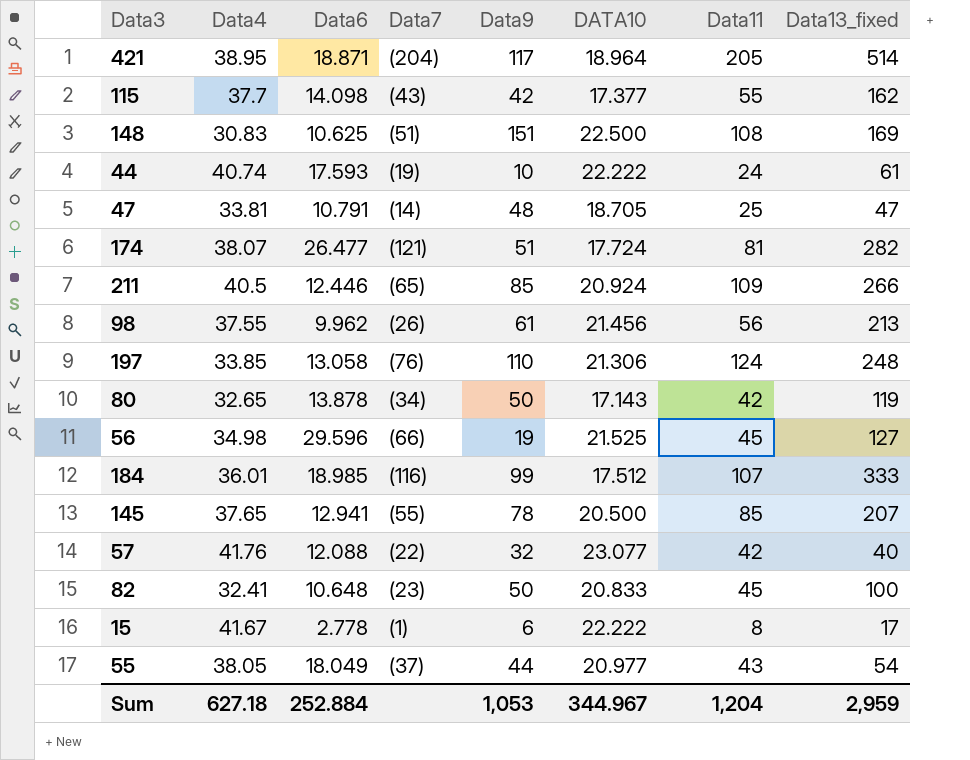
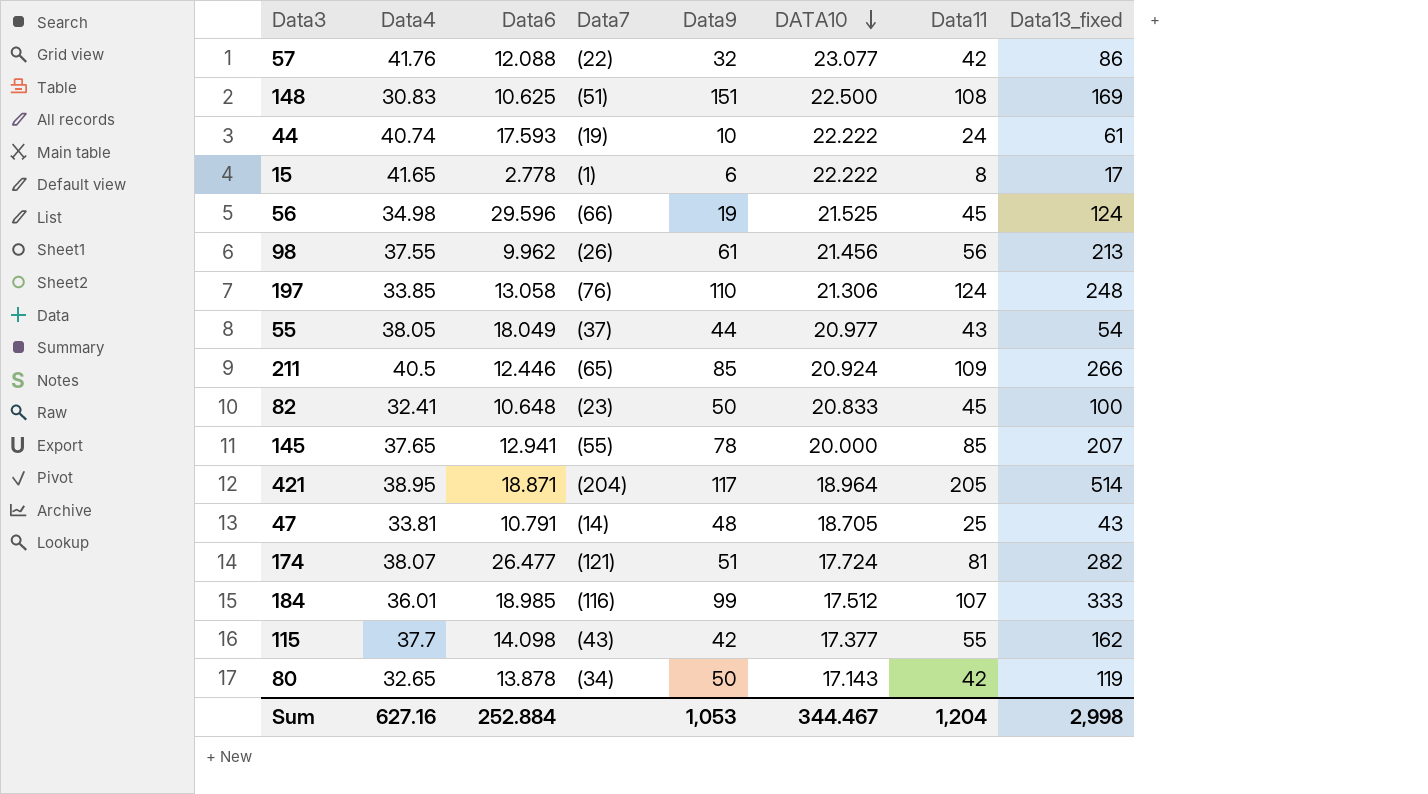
row order: none -> DATA10 descending
57 | Data13_fixed: 40 -> 86
15 | Data4: 41.67 -> 41.65
56 | Data13_fixed: 127 -> 124
145 | DATA10: 20.500 -> 20.000
47 | Data13_fixed: 47 -> 43
Sum | Data4: 627.18 -> 627.16
Sum | DATA10: 344.967 -> 344.467
Sum | Data13_fixed: 2,959 -> 2,998

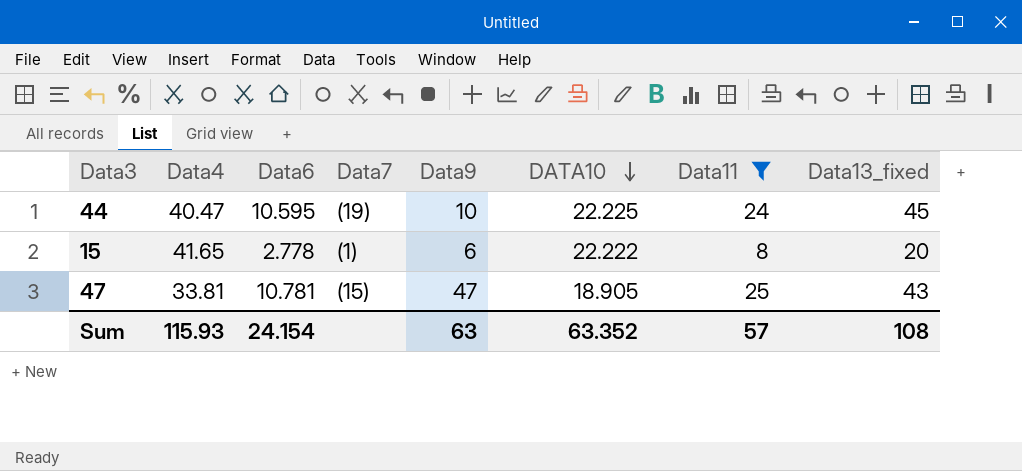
filter: none -> Data11 <= 25
44 | Data4: 40.74 -> 40.47
44 | Data6: 17.593 -> 10.595
44 | DATA10: 22.222 -> 22.225
44 | Data13_fixed: 61 -> 45
15 | Data13_fixed: 17 -> 20
47 | Data6: 10.791 -> 10.781
47 | Data7: (14) -> (15)
47 | Data9: 48 -> 47
47 | DATA10: 18.705 -> 18.905
Sum | Data4: 627.16 -> 115.93
Sum | Data6: 252.884 -> 24.154
Sum | Data9: 1,053 -> 63
Sum | DATA10: 344.467 -> 63.352
Sum | Data11: 1,204 -> 57
Sum | Data13_fixed: 2,998 -> 108

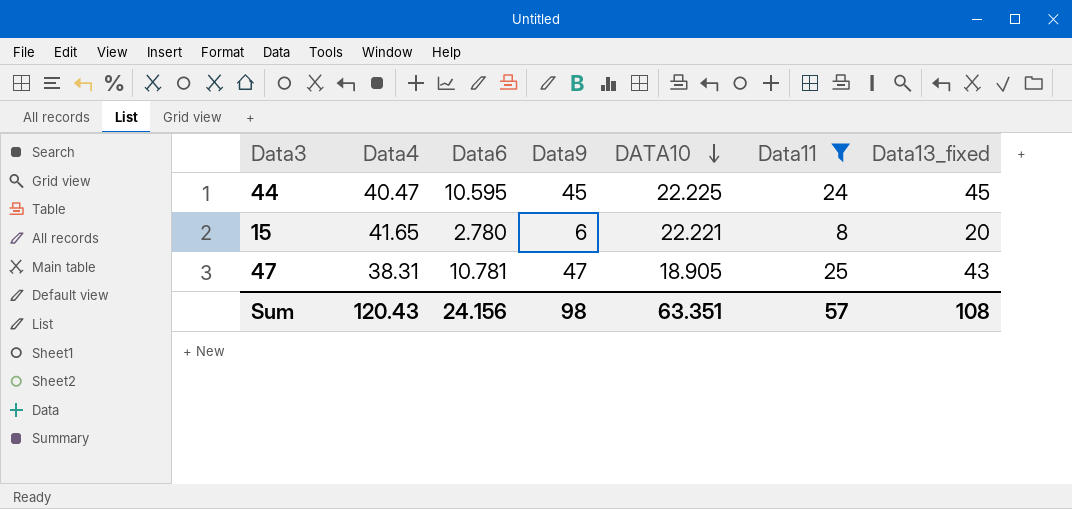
column Data7 | position: 4 -> none
44 | Data9: 10 -> 45
15 | Data6: 2.778 -> 2.780
15 | DATA10: 22.222 -> 22.221
47 | Data4: 33.81 -> 38.31
Sum | Data4: 115.93 -> 120.43
Sum | Data6: 24.154 -> 24.156
Sum | Data9: 63 -> 98
Sum | DATA10: 63.352 -> 63.351

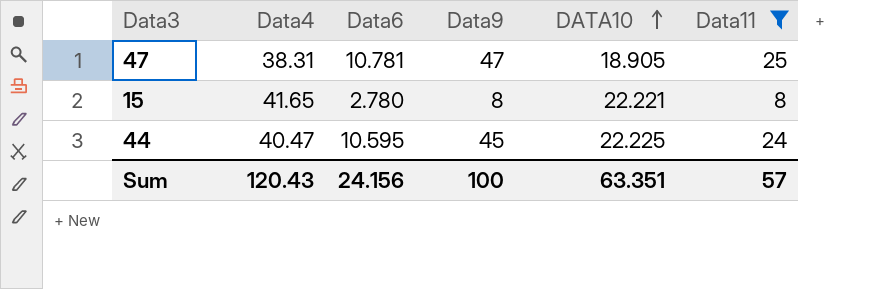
row order: DATA10 descending -> DATA10 ascending
column Data13_fixed | position: 7 -> none
15 | Data9: 6 -> 8
Sum | Data9: 98 -> 100

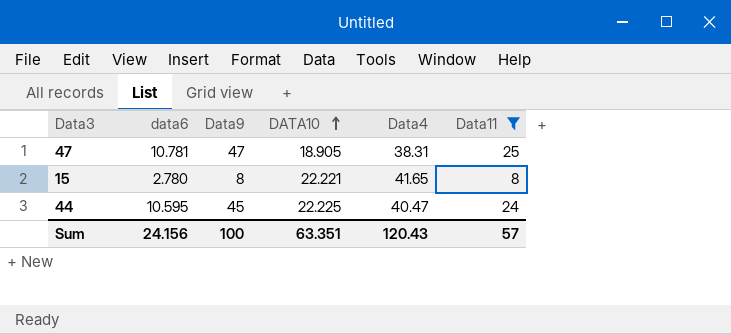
column name: Data6 -> data6
column Data4 | position: 2 -> 5

